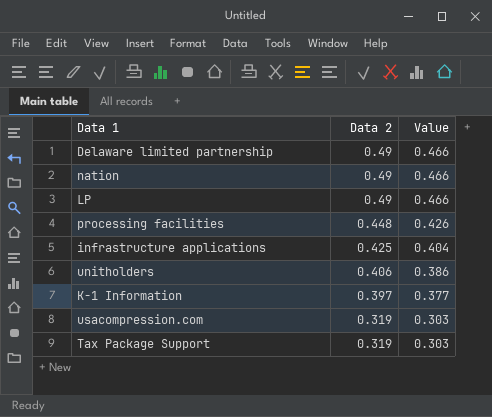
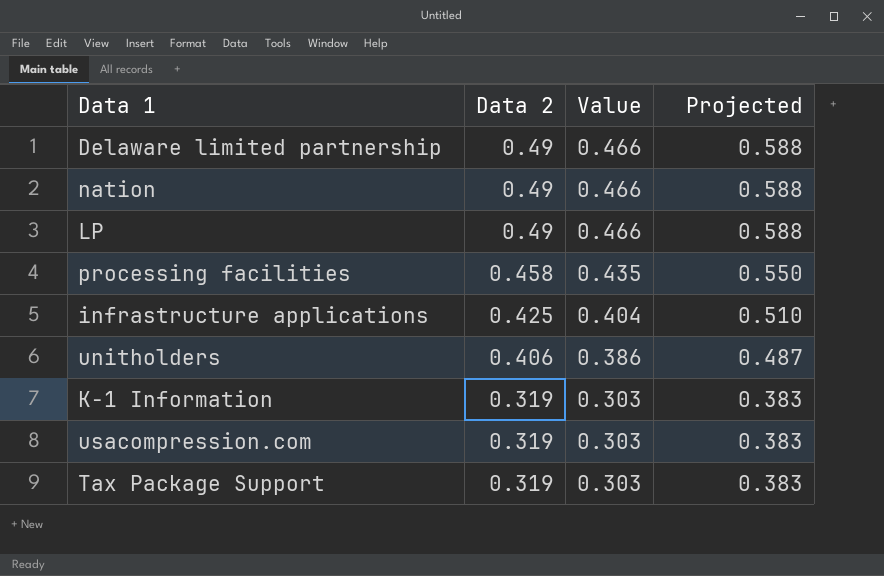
column Projected | formula: none -> [Data 2] * 1.2
processing facilities | Data 2: 0.448 -> 0.458
processing facilities | Value: 0.426 -> 0.435
K-1 Information | Data 2: 0.397 -> 0.319
K-1 Information | Value: 0.377 -> 0.303

